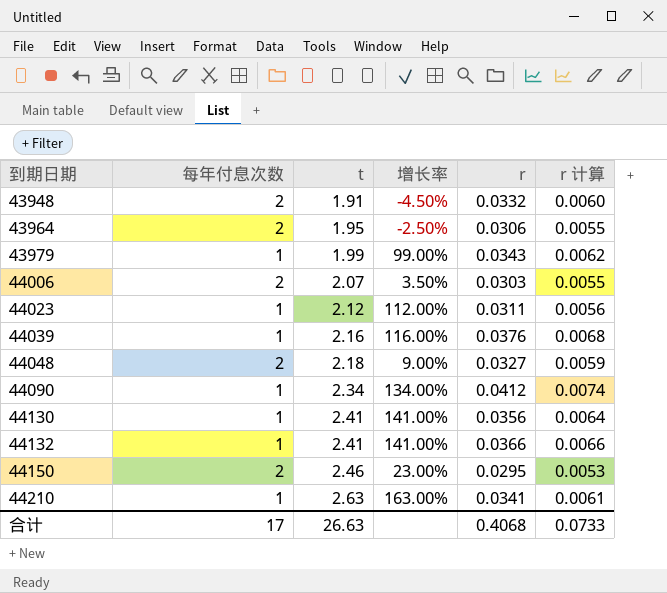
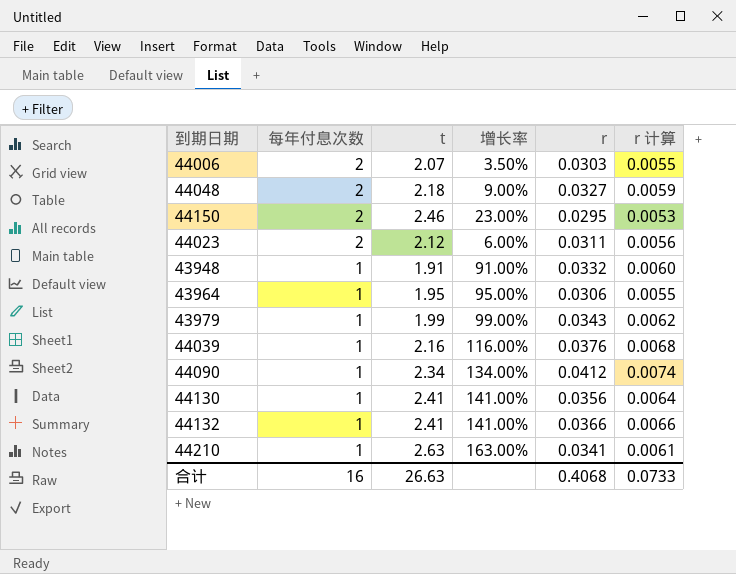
row order: 到期日期 ascending -> 每年付息次数 descending
44023 | 每年付息次数: 1 -> 2
44023 | 增长率: 112.00% -> 6.00%
43948 | 每年付息次数: 2 -> 1
43948 | 增长率: -4.50% -> 91.00%
43964 | 每年付息次数: 2 -> 1
43964 | 增长率: -2.50% -> 95.00%
合计 | 每年付息次数: 17 -> 16

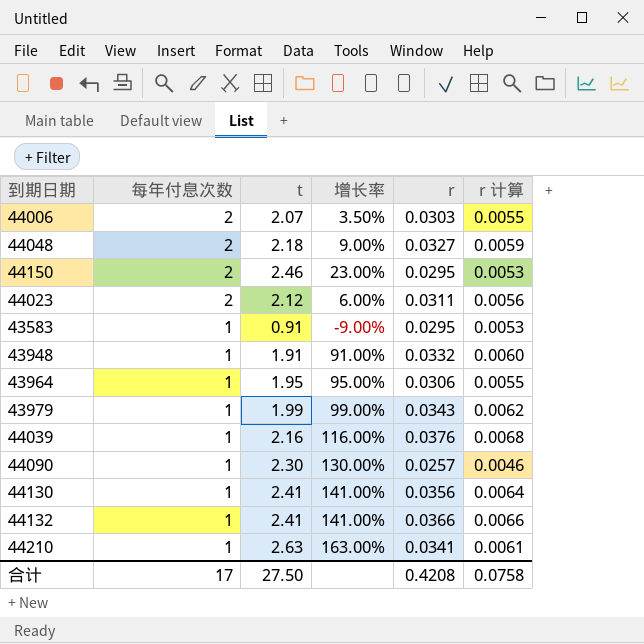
row 43583: none -> 1 | 0.91 | -9.00% | 0.0295 | 0.0053
44090 | t: 2.34 -> 2.30
44090 | 增长率: 134.00% -> 130.00%
44090 | r: 0.0412 -> 0.0257
44090 | r 计算: 0.0074 -> 0.0046
合计 | 每年付息次数: 16 -> 17
合计 | t: 26.63 -> 27.50
合计 | r: 0.4068 -> 0.4208
合计 | r 计算: 0.0733 -> 0.0758

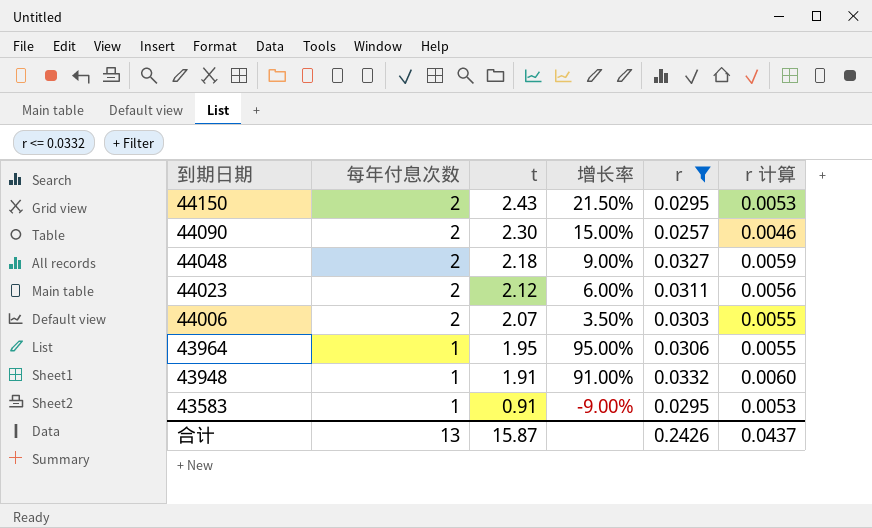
filter: none -> r <= 0.0332
row order: 每年付息次数 descending -> 到期日期 descending
44150 | t: 2.46 -> 2.43
44150 | 增长率: 23.00% -> 21.50%
44090 | 每年付息次数: 1 -> 2
44090 | 增长率: 130.00% -> 15.00%
合计 | 每年付息次数: 17 -> 13
合计 | t: 27.50 -> 15.87
合计 | r: 0.4208 -> 0.2426
合计 | r 计算: 0.0758 -> 0.0437

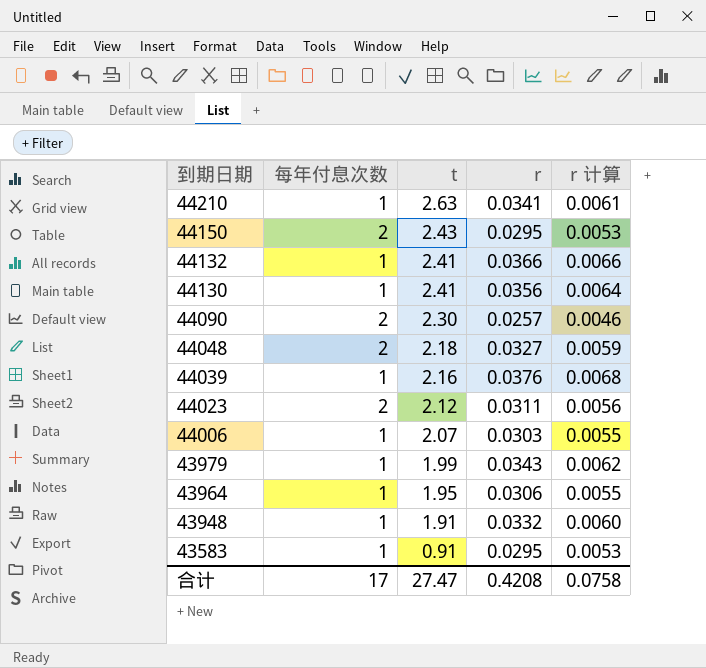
filter: r <= 0.0332 -> none
column 增长率 | formula: ([t] - [每年付息次数]) / [每年付息次数] -> none
44006 | 每年付息次数: 2 -> 1
合计 | 每年付息次数: 13 -> 17
合计 | t: 15.87 -> 27.47
合计 | r: 0.2426 -> 0.4208
合计 | r 计算: 0.0437 -> 0.0758

